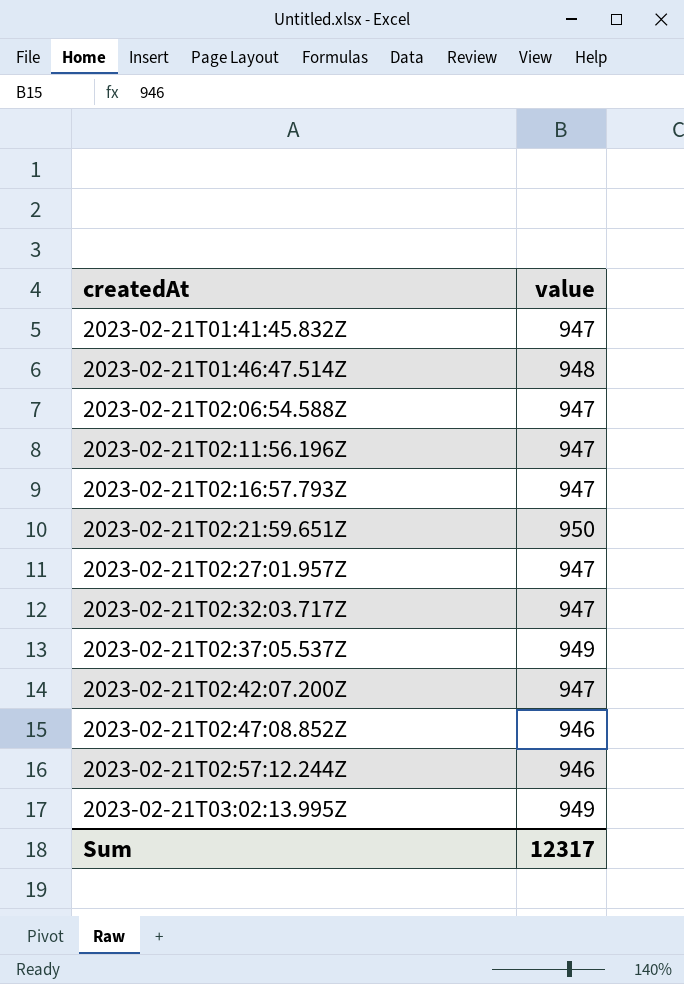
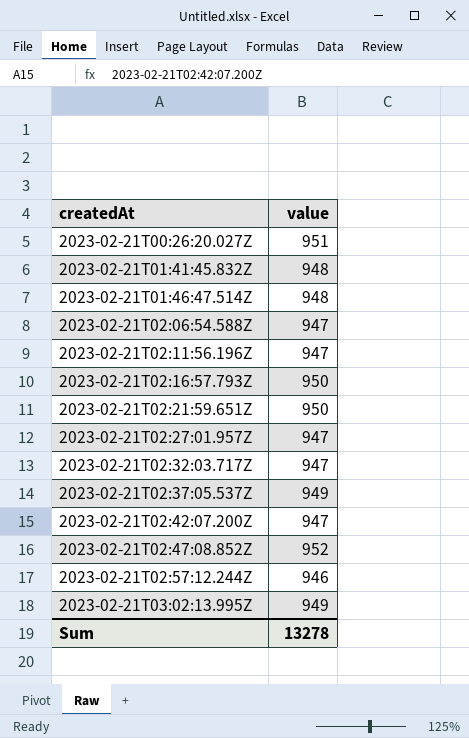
row 2023-02-21T00:26:20.027Z: none -> 951
2023-02-21T01:41:45.832Z | value: 947 -> 948
2023-02-21T02:16:57.793Z | value: 947 -> 950
2023-02-21T02:47:08.852Z | value: 946 -> 952
Sum | value: 12317 -> 13278

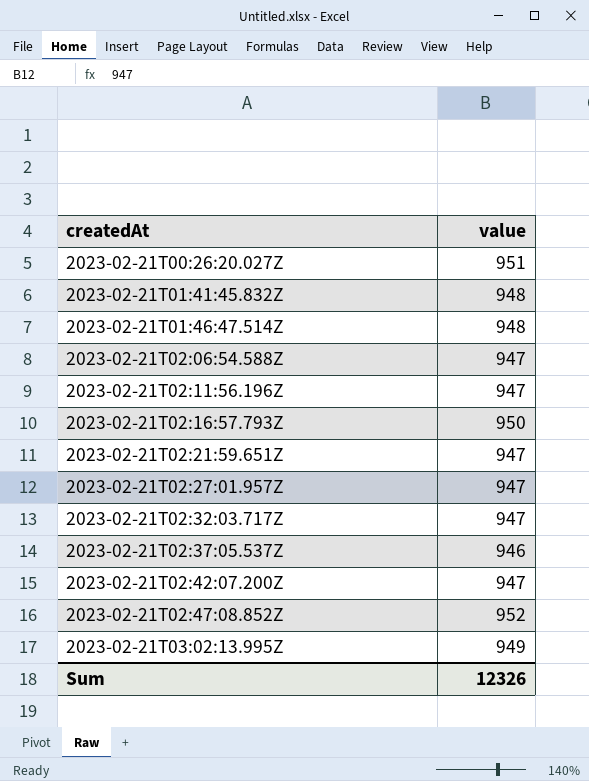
row 2023-02-21T02:57:12.244Z: 946 -> none
2023-02-21T02:21:59.651Z | value: 950 -> 947
2023-02-21T02:37:05.537Z | value: 949 -> 946
Sum | value: 13278 -> 12326

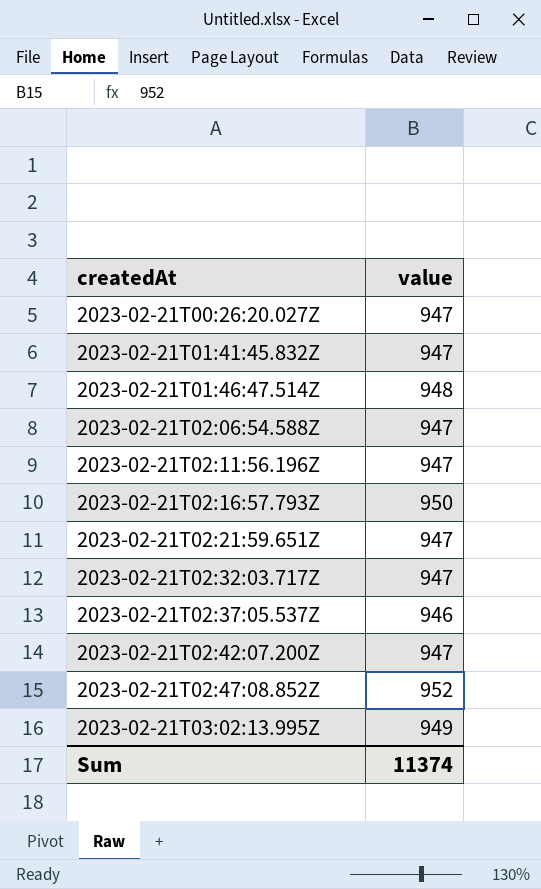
row 2023-02-21T02:27:01.957Z: 947 -> none
2023-02-21T00:26:20.027Z | value: 951 -> 947
2023-02-21T01:41:45.832Z | value: 948 -> 947
Sum | value: 12326 -> 11374

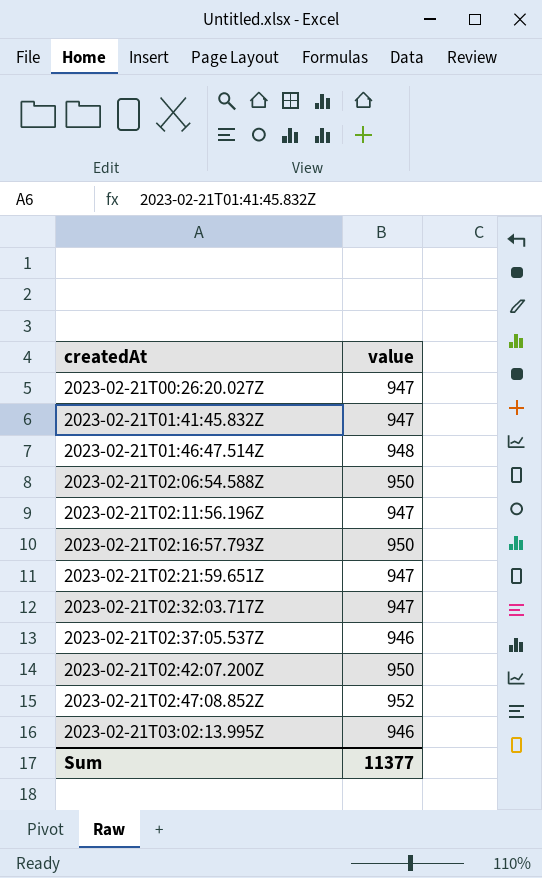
2023-02-21T02:06:54.588Z | value: 947 -> 950
2023-02-21T02:42:07.200Z | value: 947 -> 950
2023-02-21T03:02:13.995Z | value: 949 -> 946
Sum | value: 11374 -> 11377

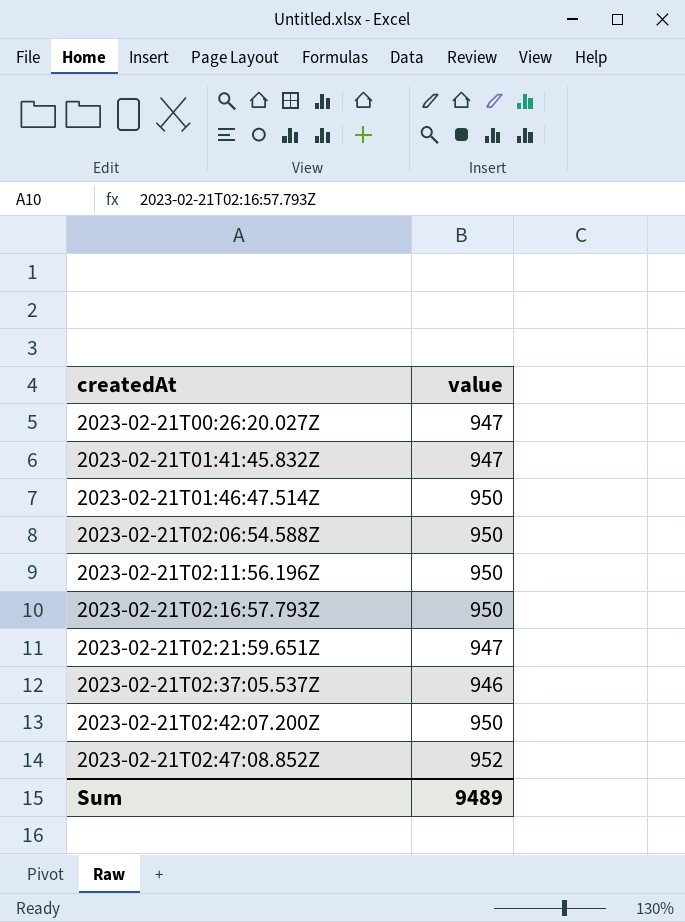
row 2023-02-21T02:32:03.717Z: 947 -> none
row 2023-02-21T03:02:13.995Z: 946 -> none
2023-02-21T01:46:47.514Z | value: 948 -> 950
2023-02-21T02:11:56.196Z | value: 947 -> 950
Sum | value: 11377 -> 9489

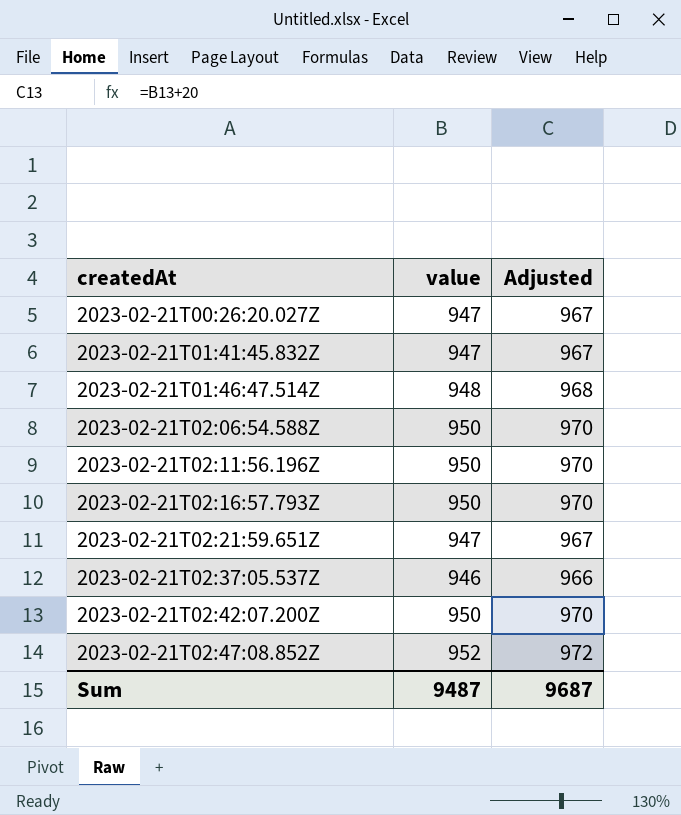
column Adjusted | formula: none -> [value] + 20
2023-02-21T01:46:47.514Z | value: 950 -> 948
Sum | value: 9489 -> 9487

